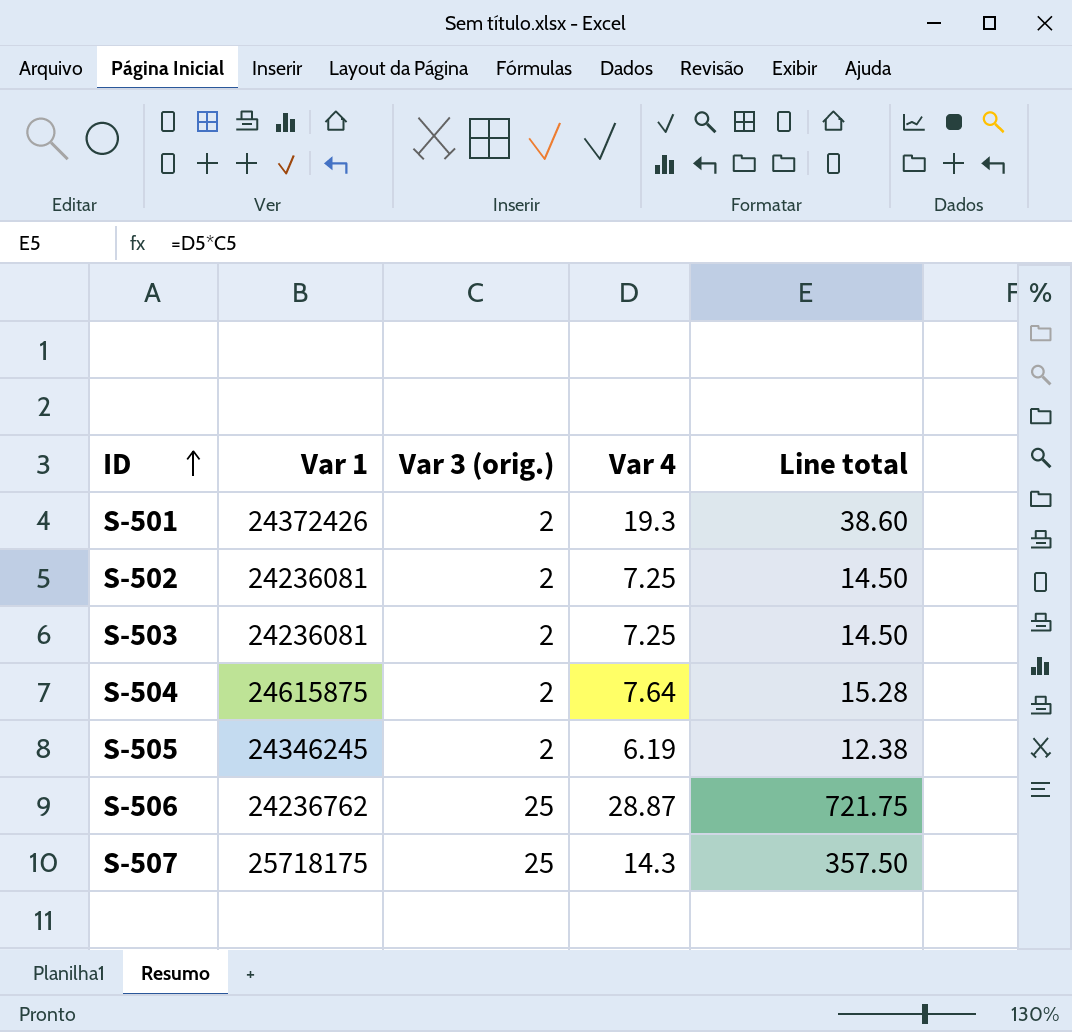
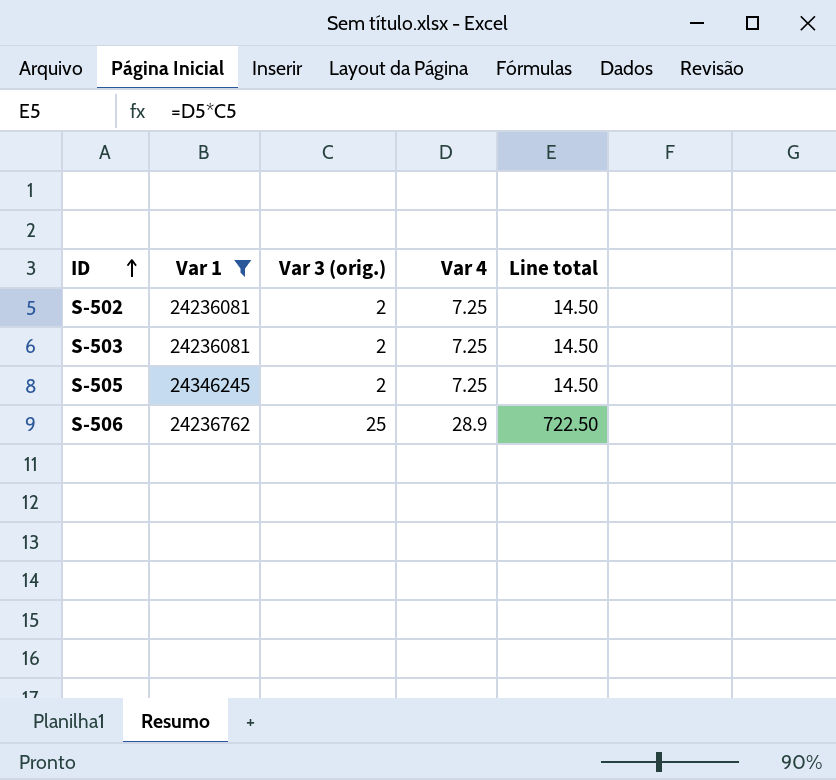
filter: none -> Var 1 <= 24346245
S-505 | Var 4: 6.19 -> 7.25
S-505 | Line total: 12.38 -> 14.50
S-506 | Var 4: 28.87 -> 28.9
S-506 | Line total: 721.75 -> 722.50

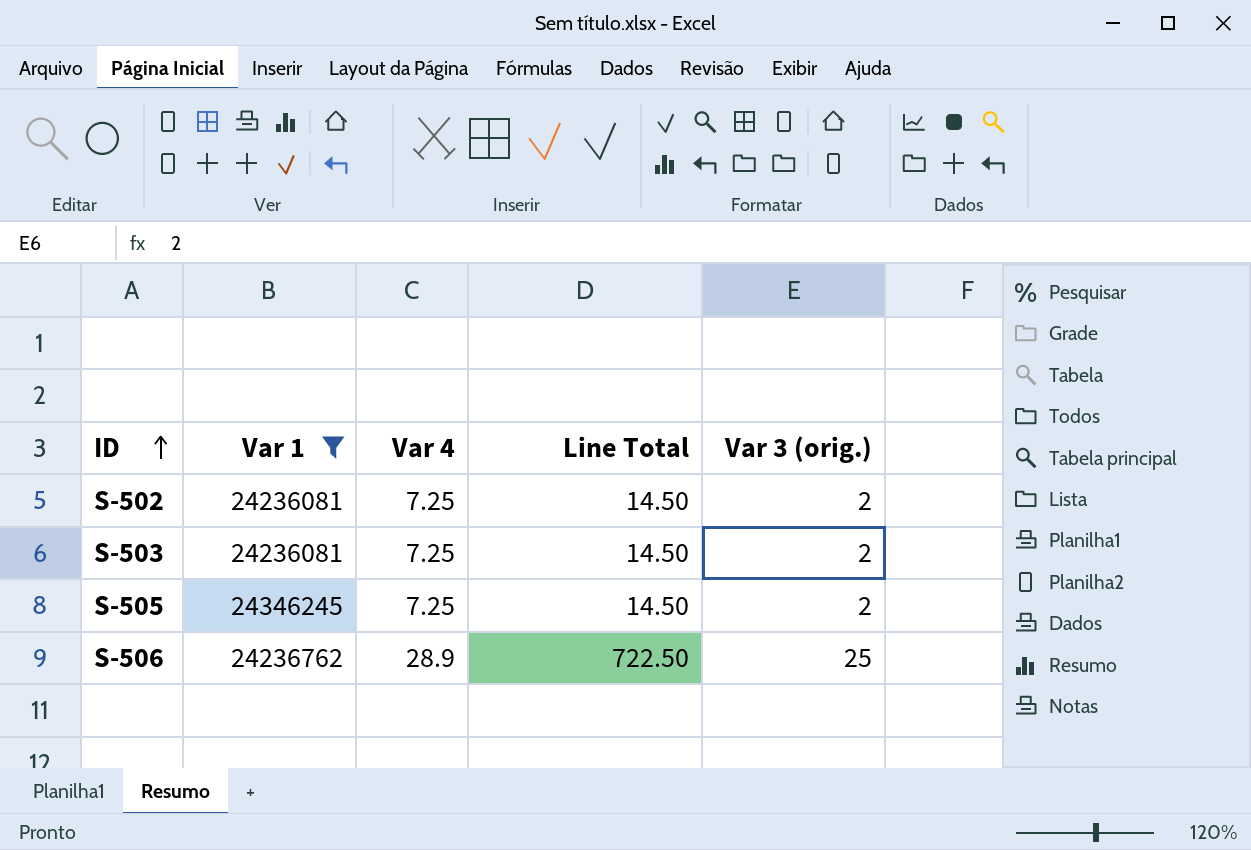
column name: Line total -> Line Total
column Var 3 (orig.) | position: 3 -> 5

